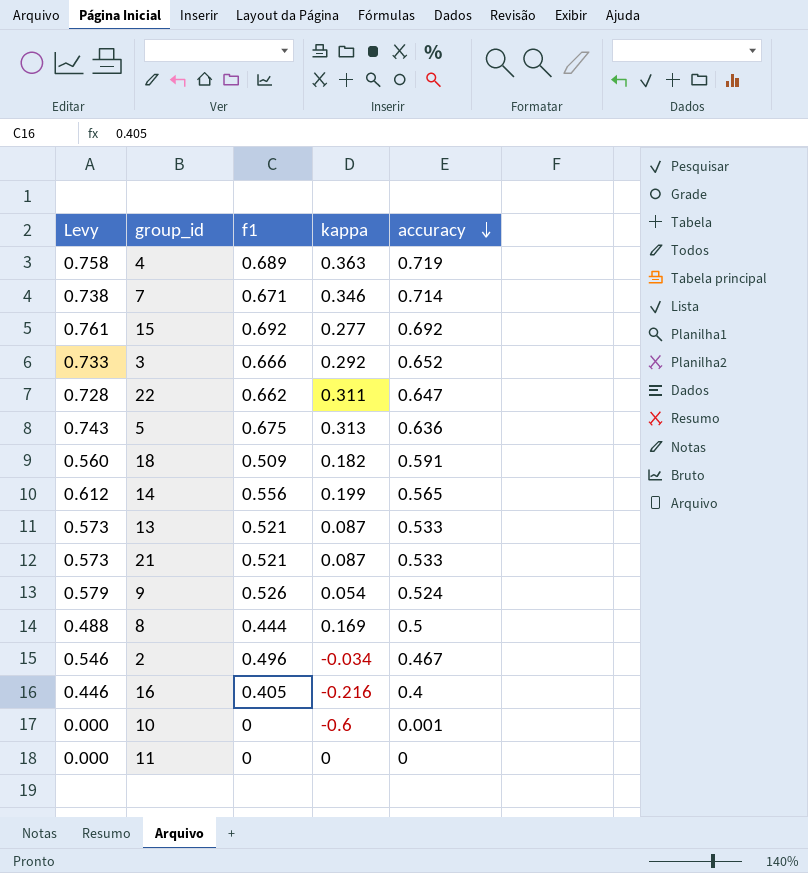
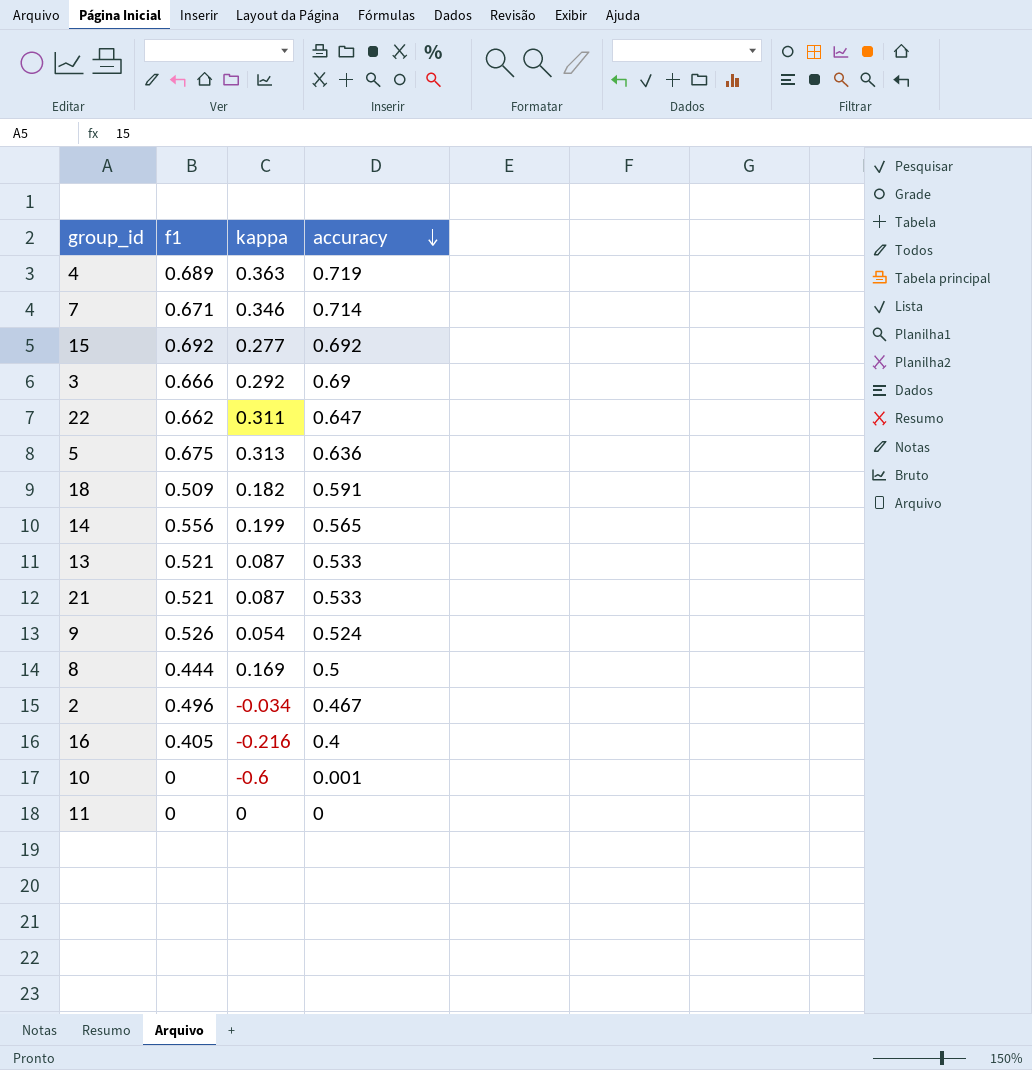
column Levy | formula: [f1] * 1.1 -> none
3 | accuracy: 0.652 -> 0.69

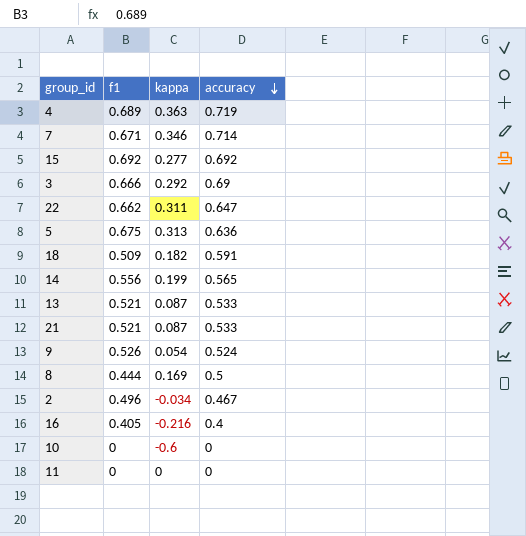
10 | accuracy: 0.001 -> 0

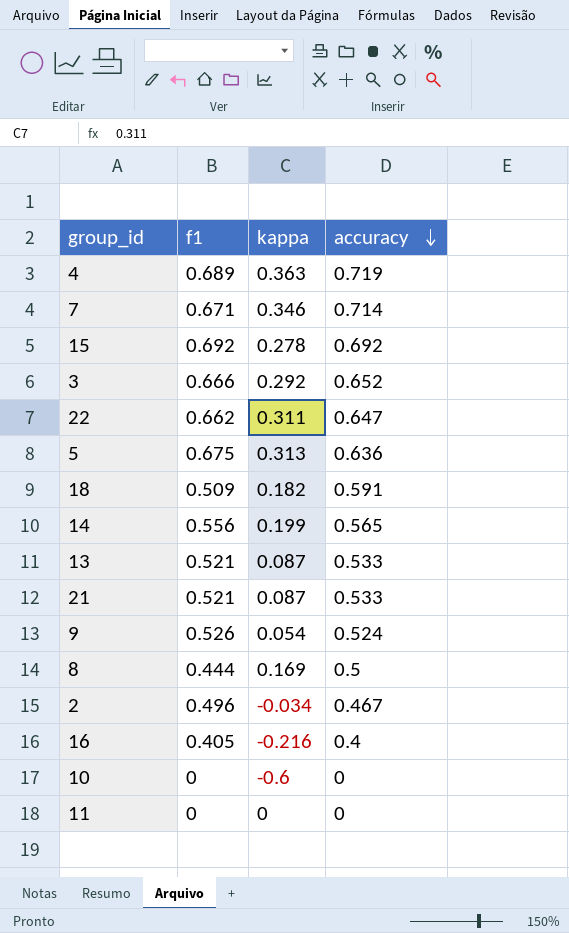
15 | kappa: 0.277 -> 0.278
3 | accuracy: 0.69 -> 0.652

